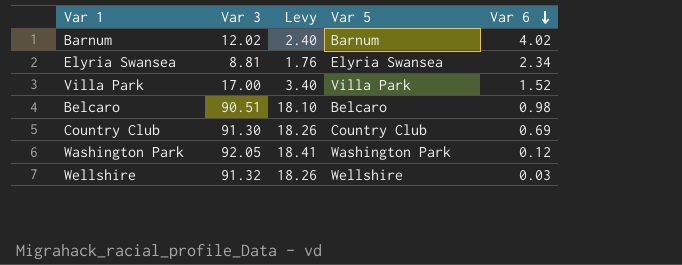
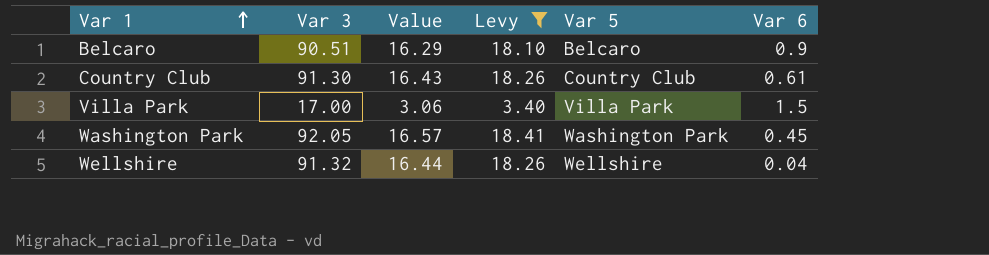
filter: none -> Levy >= 3.40
row order: Var 6 descending -> Var 1 ascending
column Value | formula: none -> [Var 3] * 0.18
Belcaro | Var 6: 0.98 -> 0.9
Country Club | Var 6: 0.69 -> 0.61
Villa Park | Var 6: 1.52 -> 1.5
Washington Park | Var 6: 0.12 -> 0.45
Wellshire | Var 6: 0.03 -> 0.04

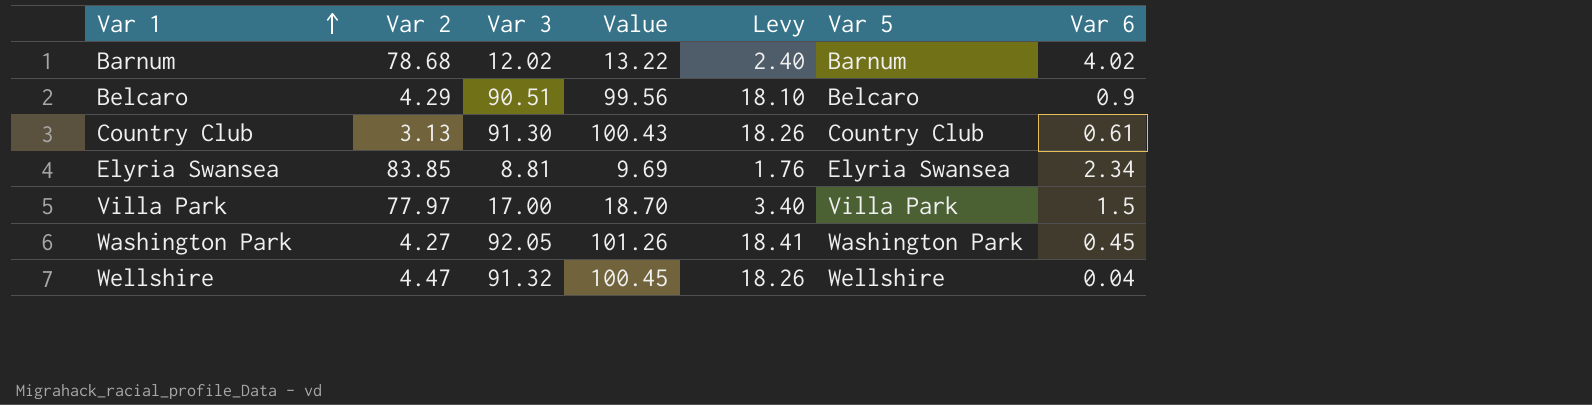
filter: Levy >= 3.40 -> none
column Var 2 | position: none -> 2
column Value | formula: [Var 3] * 0.18 -> [Var 3] * 1.1

